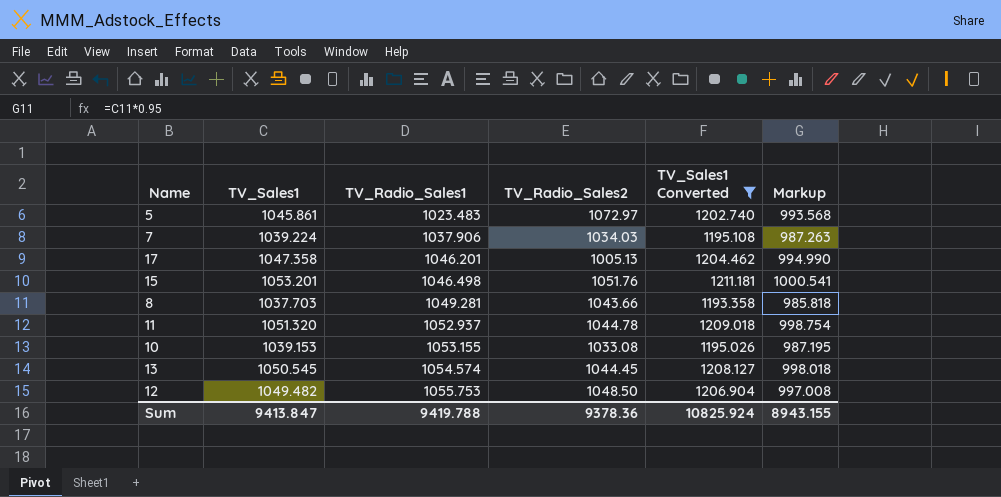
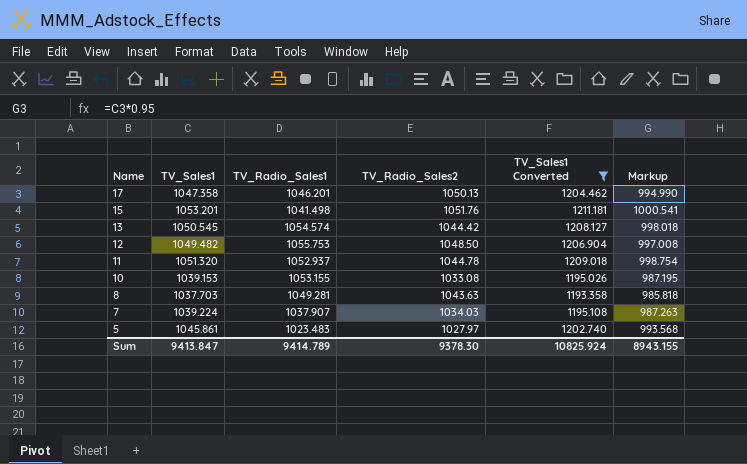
row order: TV_Radio_Sales1 ascending -> Name descending
17 | TV_Radio_Sales2: 1005.13 -> 1050.13
15 | TV_Radio_Sales1: 1046.498 -> 1041.498
13 | TV_Radio_Sales2: 1044.45 -> 1044.42
8 | TV_Radio_Sales2: 1043.66 -> 1043.63
7 | TV_Radio_Sales1: 1037.906 -> 1037.907
5 | TV_Radio_Sales2: 1072.97 -> 1027.97
Sum | TV_Radio_Sales1: 9419.788 -> 9414.789
Sum | TV_Radio_Sales2: 9378.36 -> 9378.30

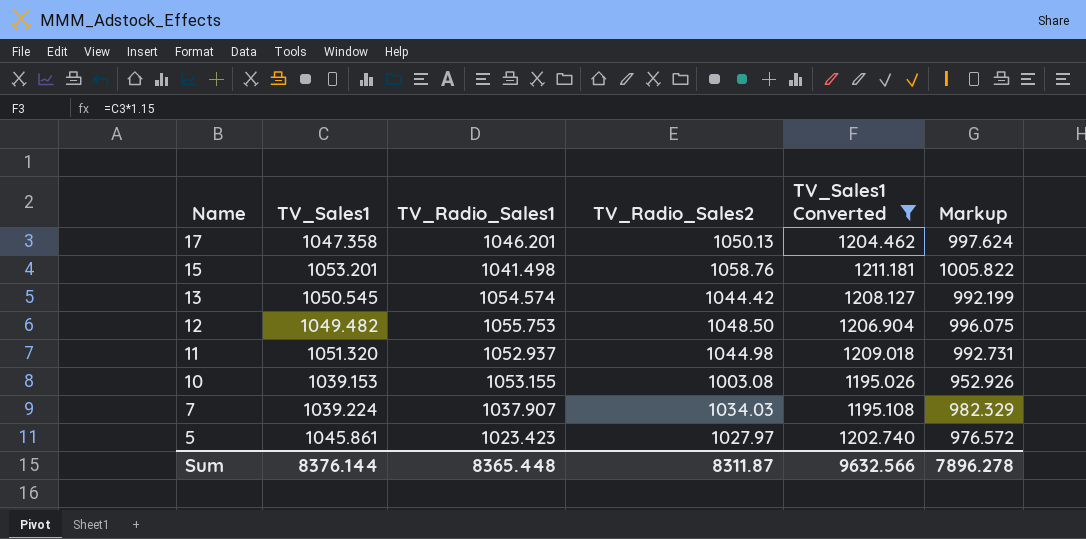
column Markup | formula: [TV_Sales1] * 0.95 -> [TV_Radio_Sales2] * 0.95
row 8: 1037.703 | 1049.281 | 1043.63 | 1193.358 | 985.818 -> none
15 | TV_Radio_Sales2: 1051.76 -> 1058.76
11 | TV_Radio_Sales2: 1044.78 -> 1044.98
10 | TV_Radio_Sales2: 1033.08 -> 1003.08
5 | TV_Radio_Sales1: 1023.483 -> 1023.423
Sum | TV_Sales1: 9413.847 -> 8376.144
Sum | TV_Radio_Sales1: 9414.789 -> 8365.448
Sum | TV_Radio_Sales2: 9378.30 -> 8311.87
Sum | TV_Sales1 Converted: 10825.924 -> 9632.566
Sum | Markup: 8943.155 -> 7896.278

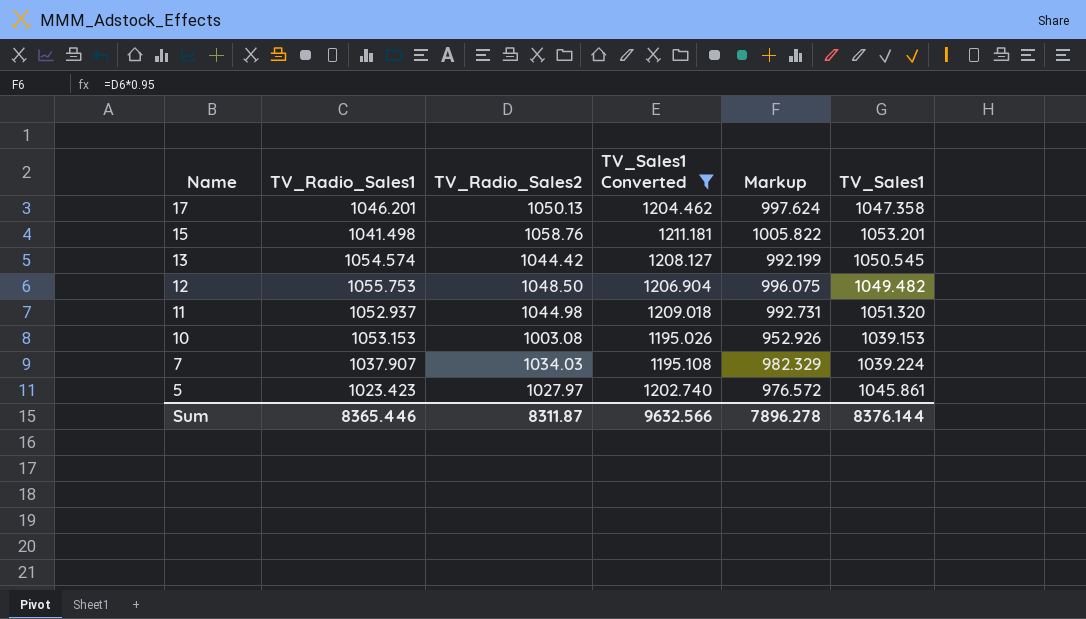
column TV_Sales1 | position: 2 -> 6
10 | TV_Radio_Sales1: 1053.155 -> 1053.153
Sum | TV_Radio_Sales1: 8365.448 -> 8365.446

